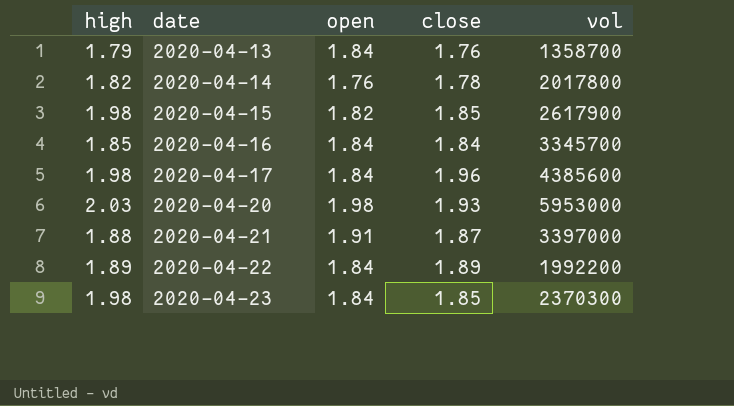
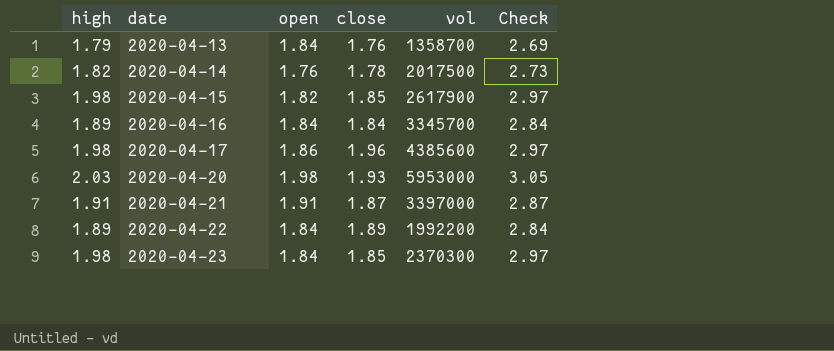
column Check | formula: none -> [high] * 1.5
2020-04-14 | vol: 2017800 -> 2017500
2020-04-16 | high: 1.85 -> 1.89
2020-04-17 | open: 1.84 -> 1.86
2020-04-21 | high: 1.88 -> 1.91

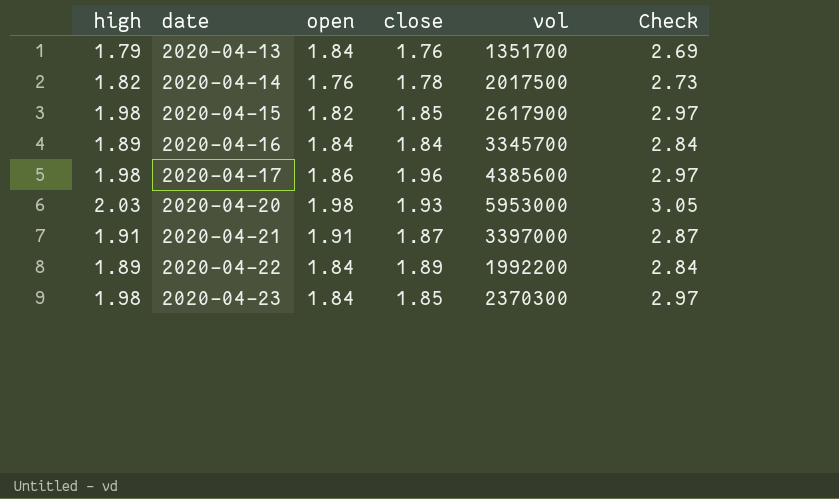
2020-04-13 | vol: 1358700 -> 1351700

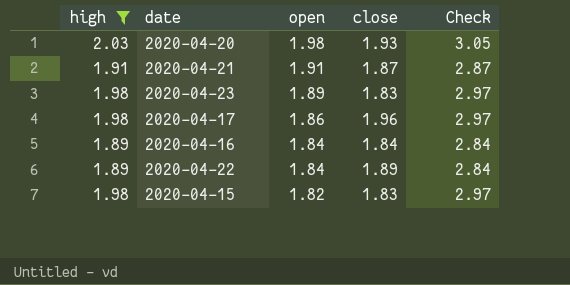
filter: none -> high >= 1.89
row order: date ascending -> open descending
column vol | position: 5 -> none
2020-04-23 | open: 1.84 -> 1.89
2020-04-23 | close: 1.85 -> 1.83
2020-04-15 | close: 1.85 -> 1.83

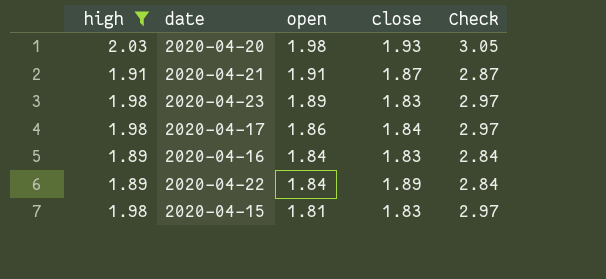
2020-04-17 | close: 1.96 -> 1.84
2020-04-16 | close: 1.84 -> 1.83
2020-04-15 | open: 1.82 -> 1.81

